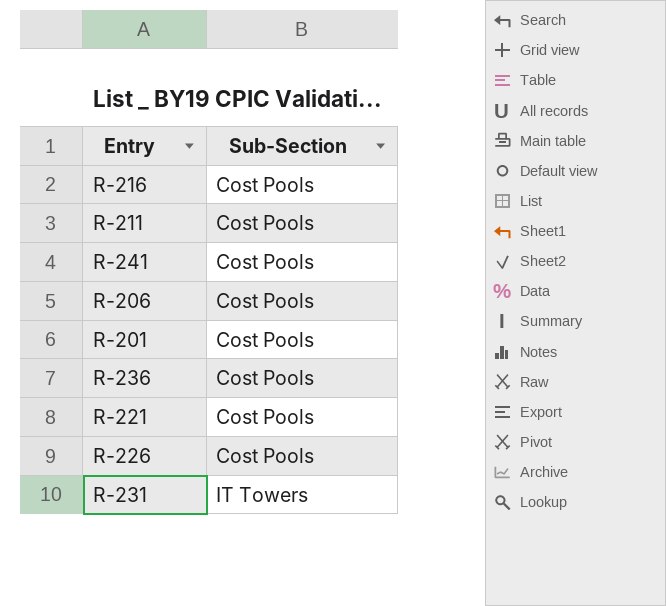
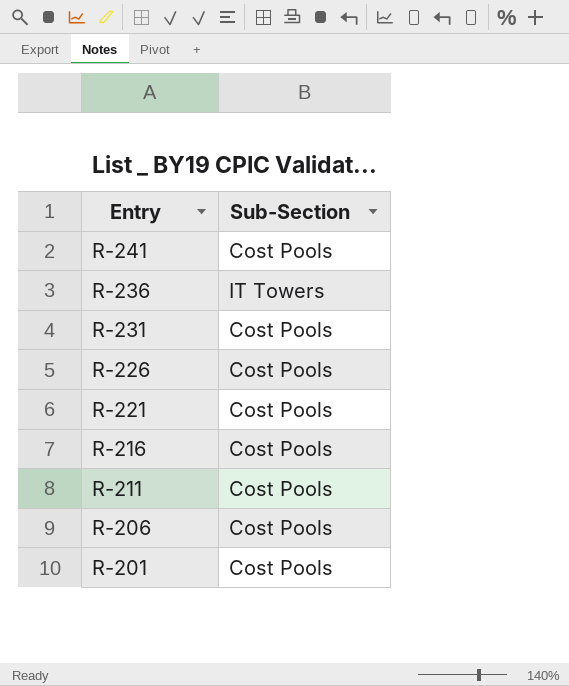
row order: Sub-Section ascending -> Entry descending
R-236 | Sub-Section: Cost Pools -> IT Towers
R-231 | Sub-Section: IT Towers -> Cost Pools

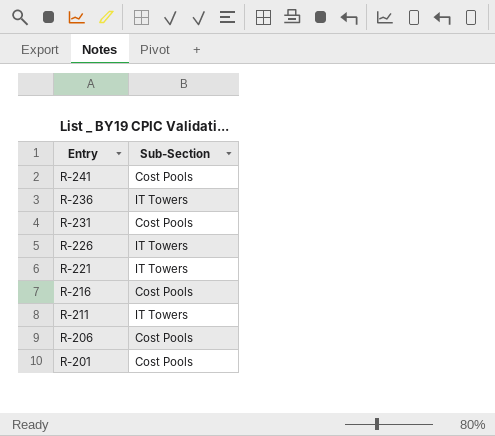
R-226 | Sub-Section: Cost Pools -> IT Towers
R-221 | Sub-Section: Cost Pools -> IT Towers
R-211 | Sub-Section: Cost Pools -> IT Towers

